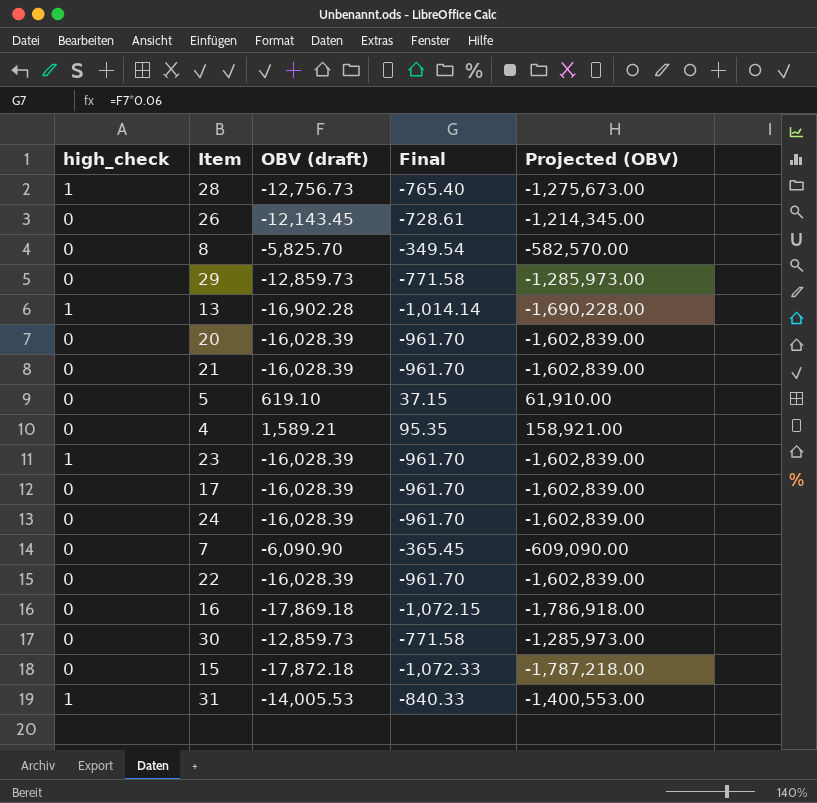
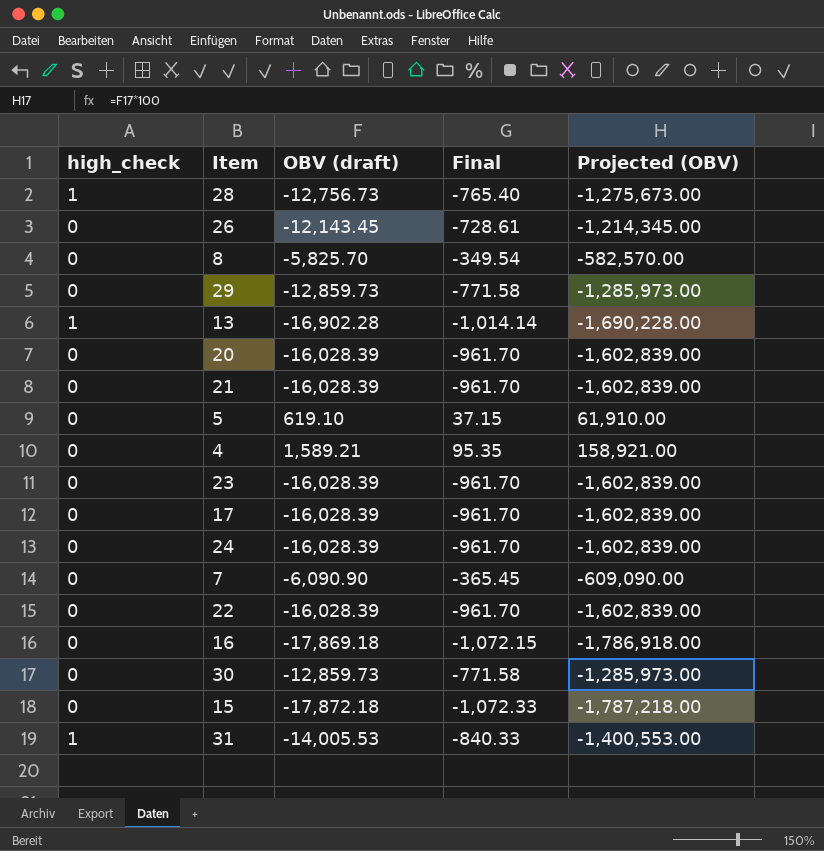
23 | high_check: 1 -> 0

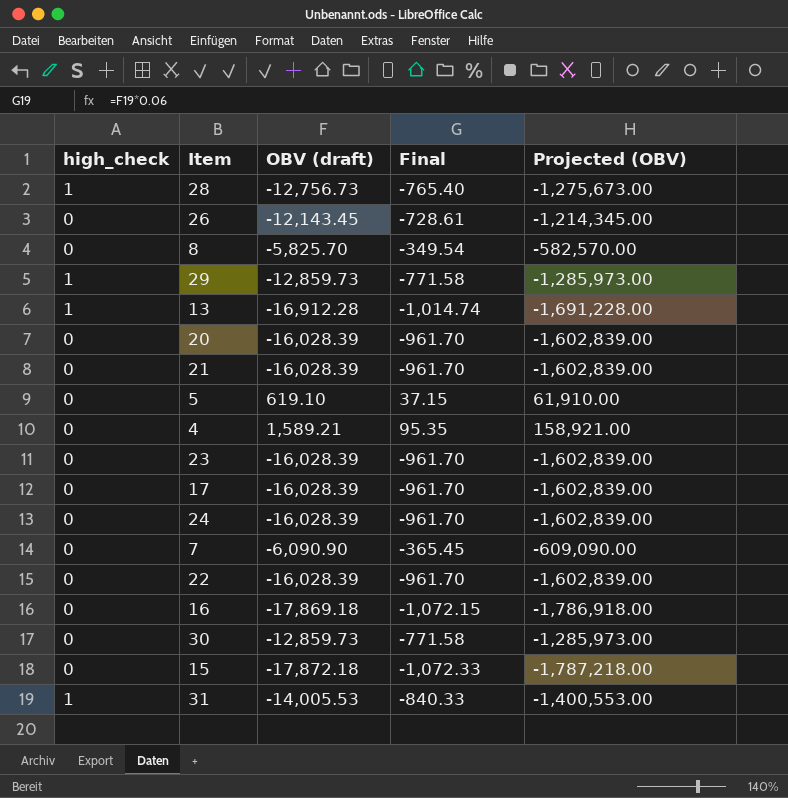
29 | high_check: 0 -> 1
13 | OBV (draft): -16,902.28 -> -16,912.28
13 | Final: -1,014.14 -> -1,014.74
13 | Projected (OBV): -1,690,228.00 -> -1,691,228.00

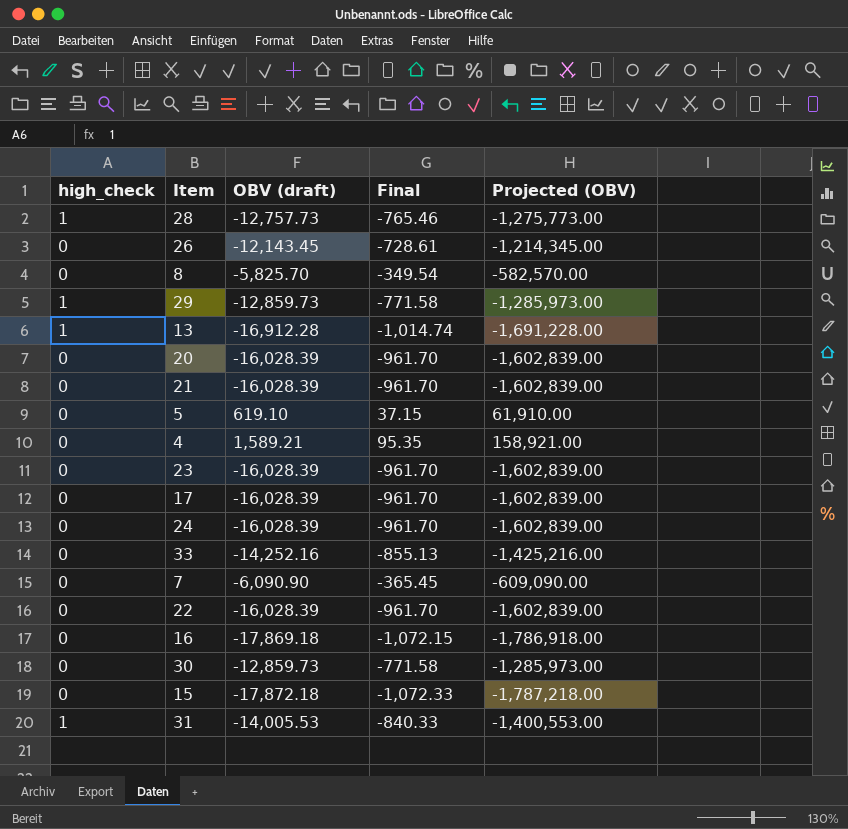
28 | OBV (draft): -12,756.73 -> -12,757.73
28 | Final: -765.40 -> -765.46
28 | Projected (OBV): -1,275,673.00 -> -1,275,773.00
row 33: none -> 0 | -14,252.16 | -855.13 | -1,425,216.00

